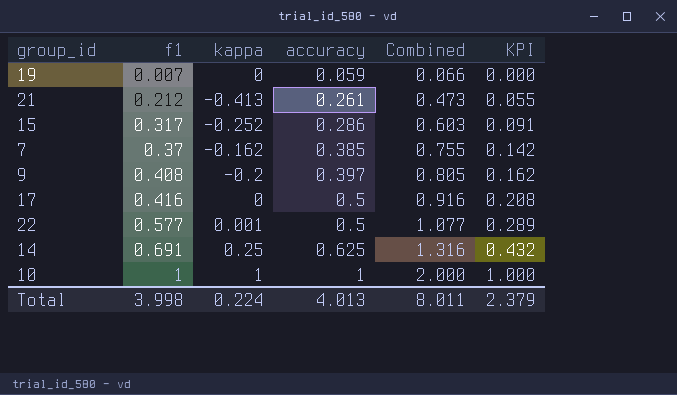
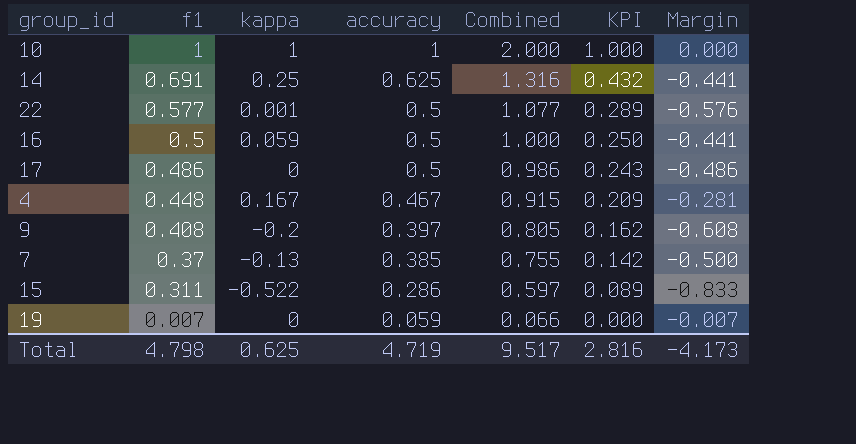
row order: f1 ascending -> f1 descending
column Margin | formula: none -> [kappa] - [f1]
row 21: 0.212 | -0.413 | 0.261 | 0.473 | 0.055 -> none
row 16: none -> 0.5 | 0.059 | 0.5 | 1.000 | 0.250 | -0.441
17 | f1: 0.416 -> 0.486
17 | Combined: 0.916 -> 0.986
17 | KPI: 0.208 -> 0.243
row 4: none -> 0.448 | 0.167 | 0.467 | 0.915 | 0.209 | -0.281
7 | kappa: -0.162 -> -0.13
15 | f1: 0.317 -> 0.311
15 | kappa: -0.252 -> -0.522
15 | Combined: 0.603 -> 0.597
15 | KPI: 0.091 -> 0.089
Total | f1: 3.998 -> 4.798
Total | kappa: 0.224 -> 0.625
Total | accuracy: 4.013 -> 4.719
Total | Combined: 8.011 -> 9.517
Total | KPI: 2.379 -> 2.816

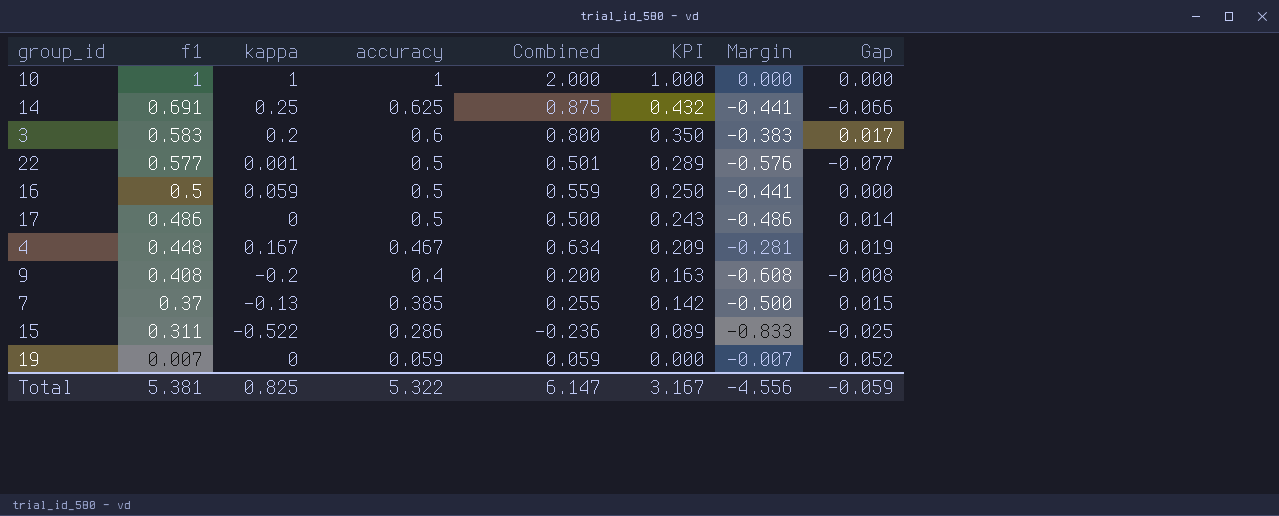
column Combined | formula: [f1] + [accuracy] -> [kappa] + [accuracy]
column Gap | formula: none -> [accuracy] - [f1]
row 3: none -> 0.583 | 0.2 | 0.6 | 0.800 | 0.350 | -0.383 | 0.017
9 | accuracy: 0.397 -> 0.4
9 | KPI: 0.162 -> 0.163
Total | f1: 4.798 -> 5.381
Total | kappa: 0.625 -> 0.825
Total | accuracy: 4.719 -> 5.322
Total | Combined: 9.517 -> 6.147
Total | KPI: 2.816 -> 3.167
Total | Margin: -4.173 -> -4.556

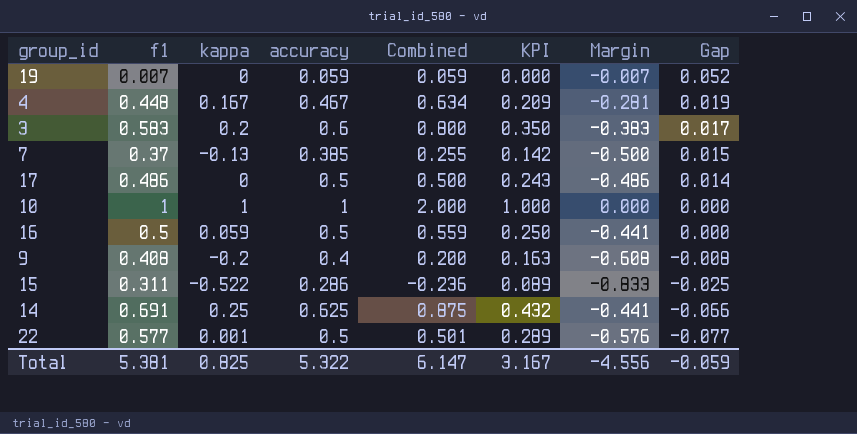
row order: f1 descending -> Gap descending

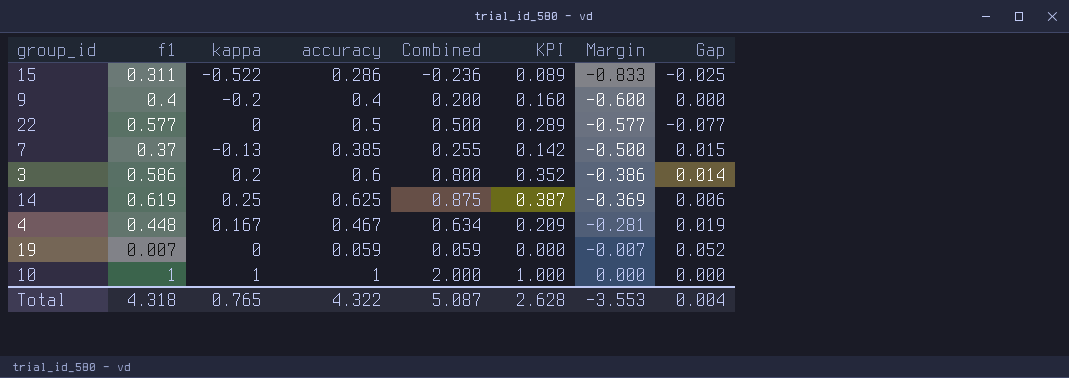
row order: Gap descending -> Margin ascending
row 17: 0.486 | 0 | 0.5 | 0.500 | 0.243 | -0.486 | 0.014 -> none
row 16: 0.5 | 0.059 | 0.5 | 0.559 | 0.250 | -0.441 | 0.000 -> none
9 | f1: 0.408 -> 0.4
9 | KPI: 0.163 -> 0.160
9 | Margin: -0.608 -> -0.600
9 | Gap: -0.008 -> 0.000
22 | kappa: 0.001 -> 0
22 | Combined: 0.501 -> 0.500
22 | Margin: -0.576 -> -0.577
3 | f1: 0.583 -> 0.586
3 | KPI: 0.350 -> 0.352
3 | Margin: -0.383 -> -0.386
3 | Gap: 0.017 -> 0.014
14 | f1: 0.691 -> 0.619
14 | KPI: 0.432 -> 0.387
14 | Margin: -0.441 -> -0.369
14 | Gap: -0.066 -> 0.006
Total | f1: 5.381 -> 4.318
Total | kappa: 0.825 -> 0.765
Total | accuracy: 5.322 -> 4.322
Total | Combined: 6.147 -> 5.087
Total | KPI: 3.167 -> 2.628
Total | Margin: -4.556 -> -3.553
Total | Gap: -0.059 -> 0.004

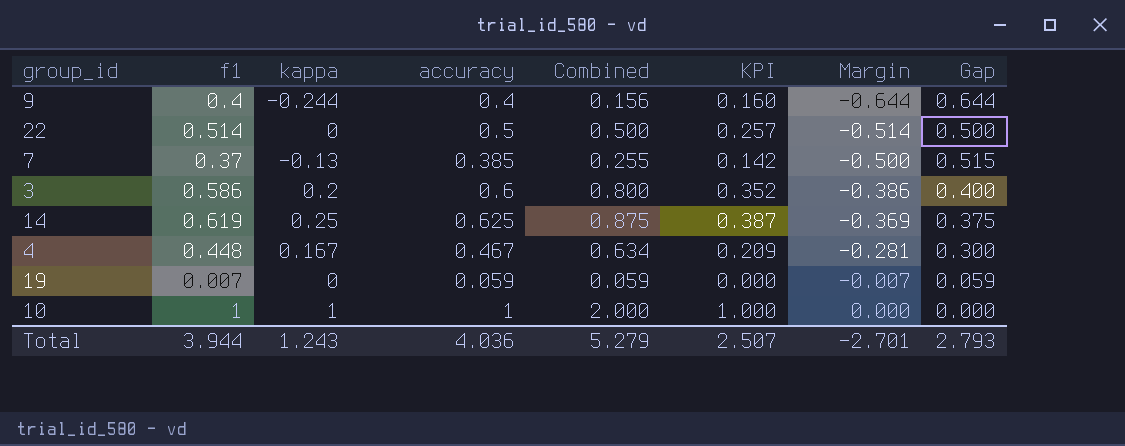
column Gap | formula: [accuracy] - [f1] -> [accuracy] - [kappa]
row 15: 0.311 | -0.522 | 0.286 | -0.236 | 0.089 | -0.833 | -0.025 -> none
9 | kappa: -0.2 -> -0.244
9 | Combined: 0.200 -> 0.156
9 | Margin: -0.600 -> -0.644
22 | f1: 0.577 -> 0.514
22 | KPI: 0.289 -> 0.257
22 | Margin: -0.577 -> -0.514
Total | f1: 4.318 -> 3.944
Total | kappa: 0.765 -> 1.243
Total | accuracy: 4.322 -> 4.036
Total | Combined: 5.087 -> 5.279
Total | KPI: 2.628 -> 2.507
Total | Margin: -3.553 -> -2.701
Total | Gap: 0.004 -> 2.793

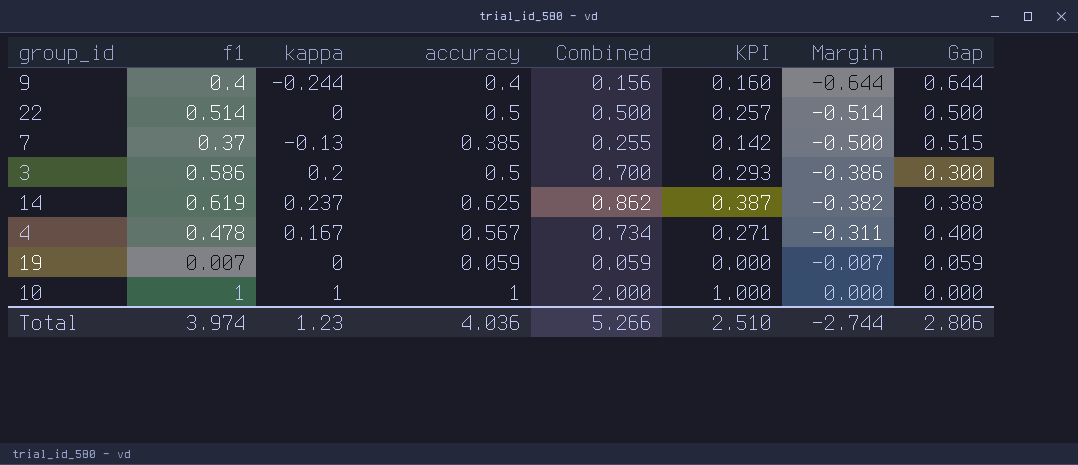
3 | accuracy: 0.6 -> 0.5
3 | Combined: 0.800 -> 0.700
3 | KPI: 0.352 -> 0.293
3 | Gap: 0.400 -> 0.300
14 | kappa: 0.25 -> 0.237
14 | Combined: 0.875 -> 0.862
14 | Margin: -0.369 -> -0.382
14 | Gap: 0.375 -> 0.388
4 | f1: 0.448 -> 0.478
4 | accuracy: 0.467 -> 0.567
4 | Combined: 0.634 -> 0.734
4 | KPI: 0.209 -> 0.271
4 | Margin: -0.281 -> -0.311
4 | Gap: 0.300 -> 0.400
Total | f1: 3.944 -> 3.974
Total | kappa: 1.243 -> 1.23
Total | Combined: 5.279 -> 5.266
Total | KPI: 2.507 -> 2.510
Total | Margin: -2.701 -> -2.744
Total | Gap: 2.793 -> 2.806

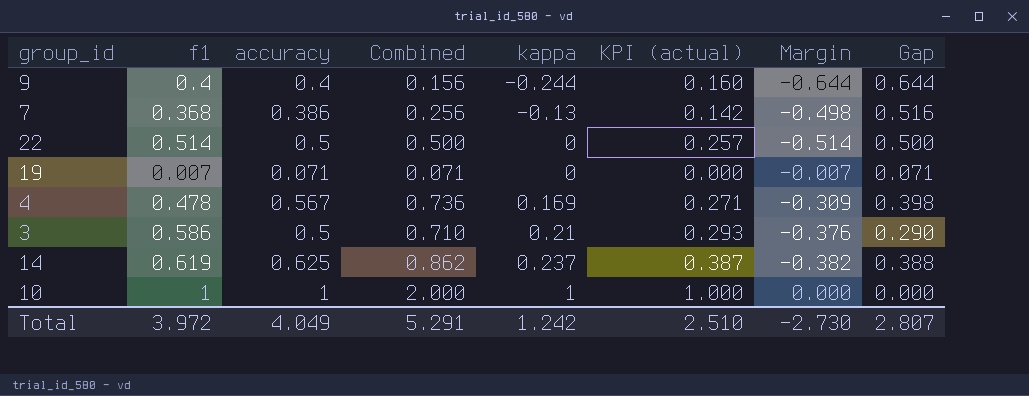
row order: Margin ascending -> kappa ascending
column kappa | position: 3 -> 5
column name: KPI -> KPI (actual)
7 | f1: 0.37 -> 0.368
7 | accuracy: 0.385 -> 0.386
7 | Combined: 0.255 -> 0.256
7 | Margin: -0.500 -> -0.498
7 | Gap: 0.515 -> 0.516
19 | accuracy: 0.059 -> 0.071
19 | Combined: 0.059 -> 0.071
19 | Gap: 0.059 -> 0.071
4 | Combined: 0.734 -> 0.736
4 | kappa: 0.167 -> 0.169
4 | Margin: -0.311 -> -0.309
4 | Gap: 0.400 -> 0.398
3 | Combined: 0.700 -> 0.710
3 | kappa: 0.2 -> 0.21
3 | Margin: -0.386 -> -0.376
3 | Gap: 0.300 -> 0.290
Total | f1: 3.974 -> 3.972
Total | accuracy: 4.036 -> 4.049
Total | Combined: 5.266 -> 5.291
Total | kappa: 1.23 -> 1.242
Total | Margin: -2.744 -> -2.730
Total | Gap: 2.806 -> 2.807

